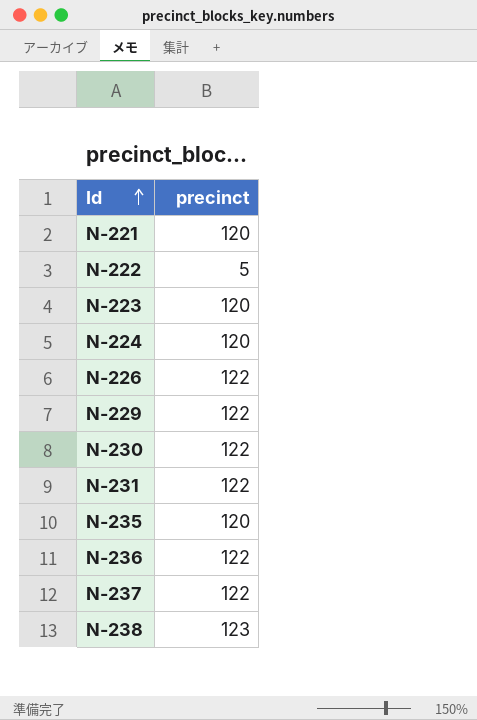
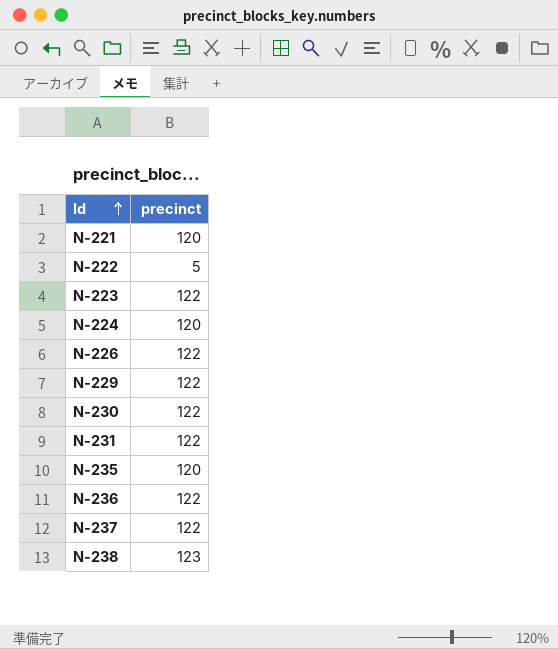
N-223 | precinct: 120 -> 122

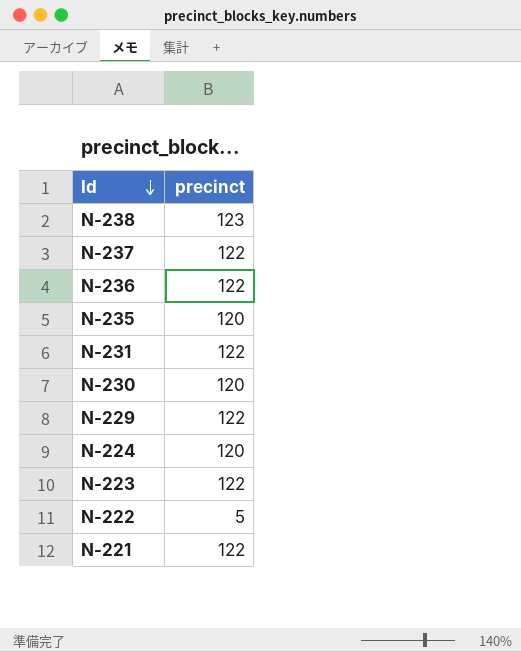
row order: Id ascending -> Id descending
row N-226: 122 -> none
N-230 | precinct: 122 -> 120
N-221 | precinct: 120 -> 122

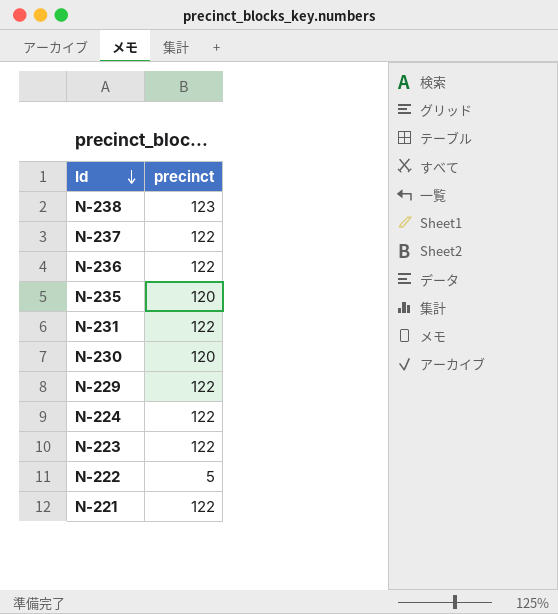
N-224 | precinct: 120 -> 122

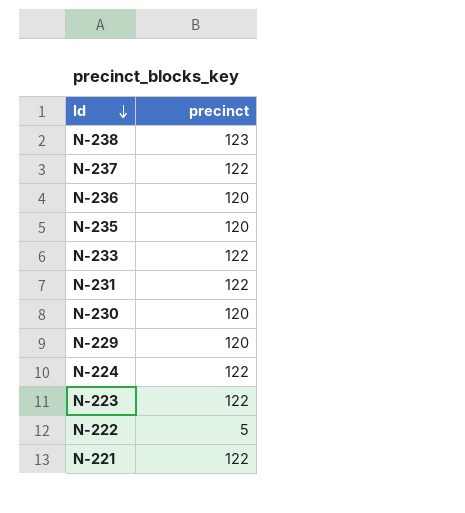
N-236 | precinct: 122 -> 120
row N-233: none -> 122
N-229 | precinct: 122 -> 120

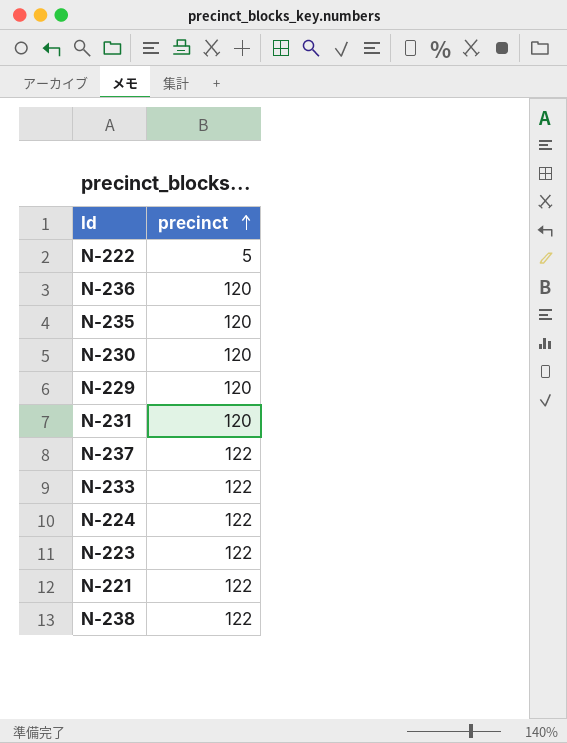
row order: Id descending -> precinct ascending
N-231 | precinct: 122 -> 120
N-238 | precinct: 123 -> 122

